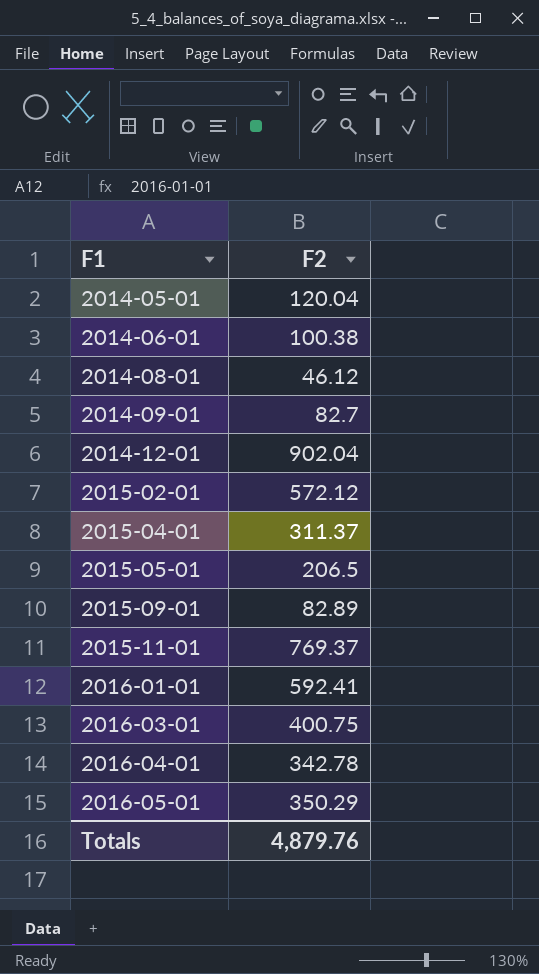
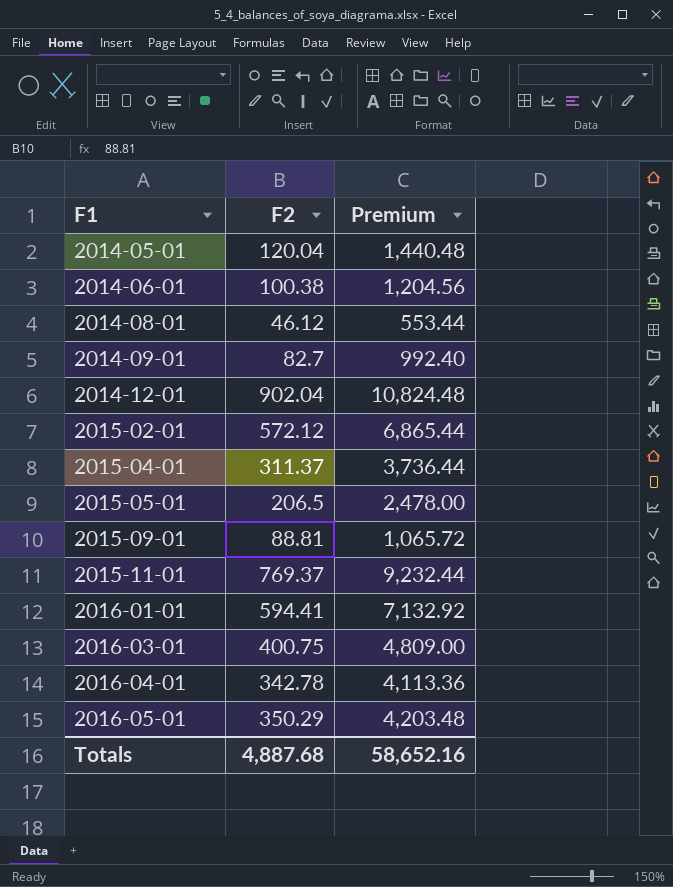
column Premium | formula: none -> [F2] * 12
2015-09-01 | F2: 82.89 -> 88.81
2016-01-01 | F2: 592.41 -> 594.41
Totals | F2: 4,879.76 -> 4,887.68

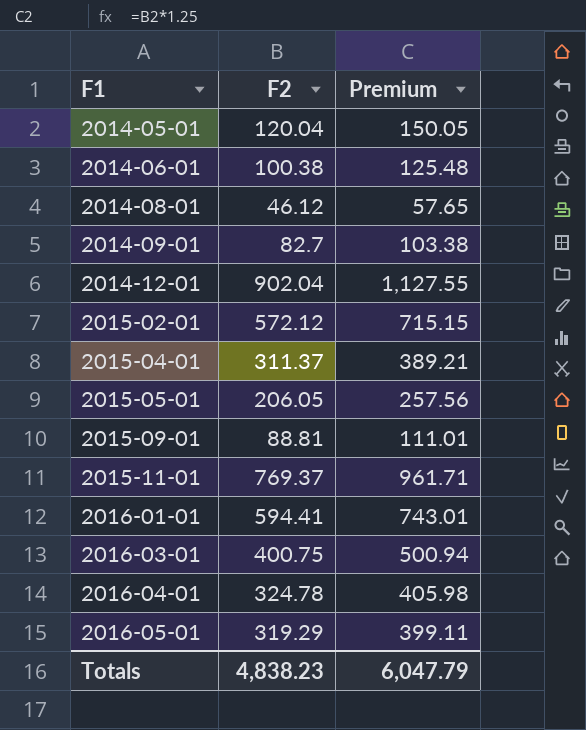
column Premium | formula: [F2] * 12 -> [F2] * 1.25
2015-05-01 | F2: 206.5 -> 206.05
2016-04-01 | F2: 342.78 -> 324.78
2016-05-01 | F2: 350.29 -> 319.29
Totals | F2: 4,887.68 -> 4,838.23
Totals | Premium: 58,652.16 -> 6,047.79

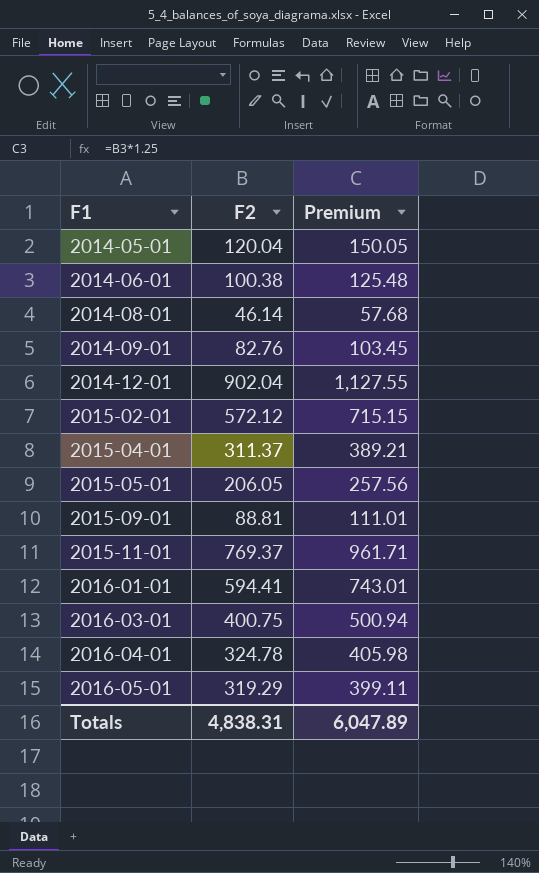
2014-08-01 | F2: 46.12 -> 46.14
2014-08-01 | Premium: 57.65 -> 57.68
2014-09-01 | F2: 82.7 -> 82.76
2014-09-01 | Premium: 103.38 -> 103.45
Totals | F2: 4,838.23 -> 4,838.31
Totals | Premium: 6,047.79 -> 6,047.89

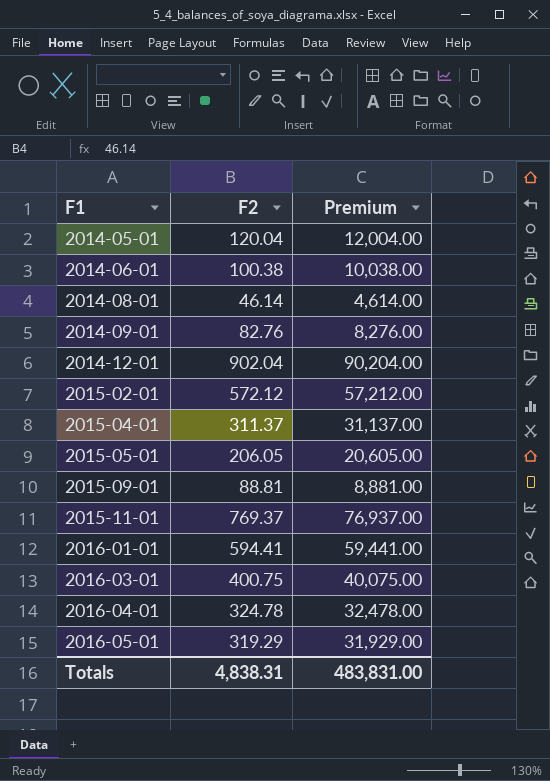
column Premium | formula: [F2] * 1.25 -> [F2] * 100
Totals | Premium: 6,047.89 -> 483,831.00

